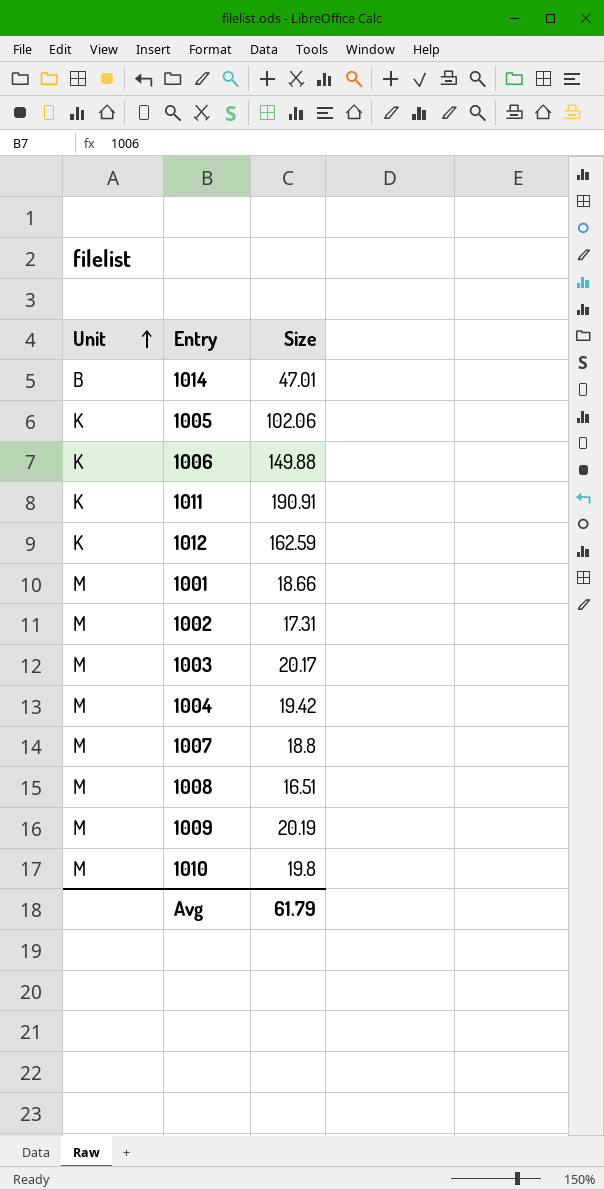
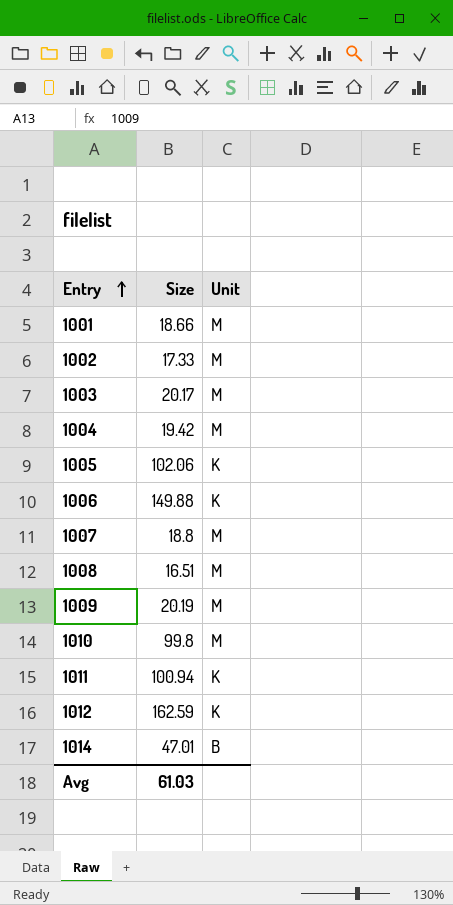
row order: Unit ascending -> Entry ascending
column Unit | position: 1 -> 3
1002 | Size: 17.31 -> 17.33
1010 | Size: 19.8 -> 99.8
1011 | Size: 190.91 -> 100.94
Avg | Size: 61.79 -> 61.03

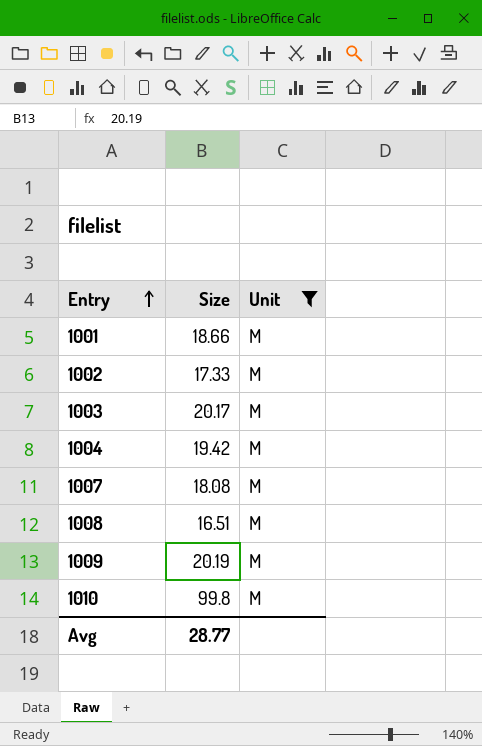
filter: none -> Unit = M
1007 | Size: 18.8 -> 18.08
Avg | Size: 61.03 -> 28.77

